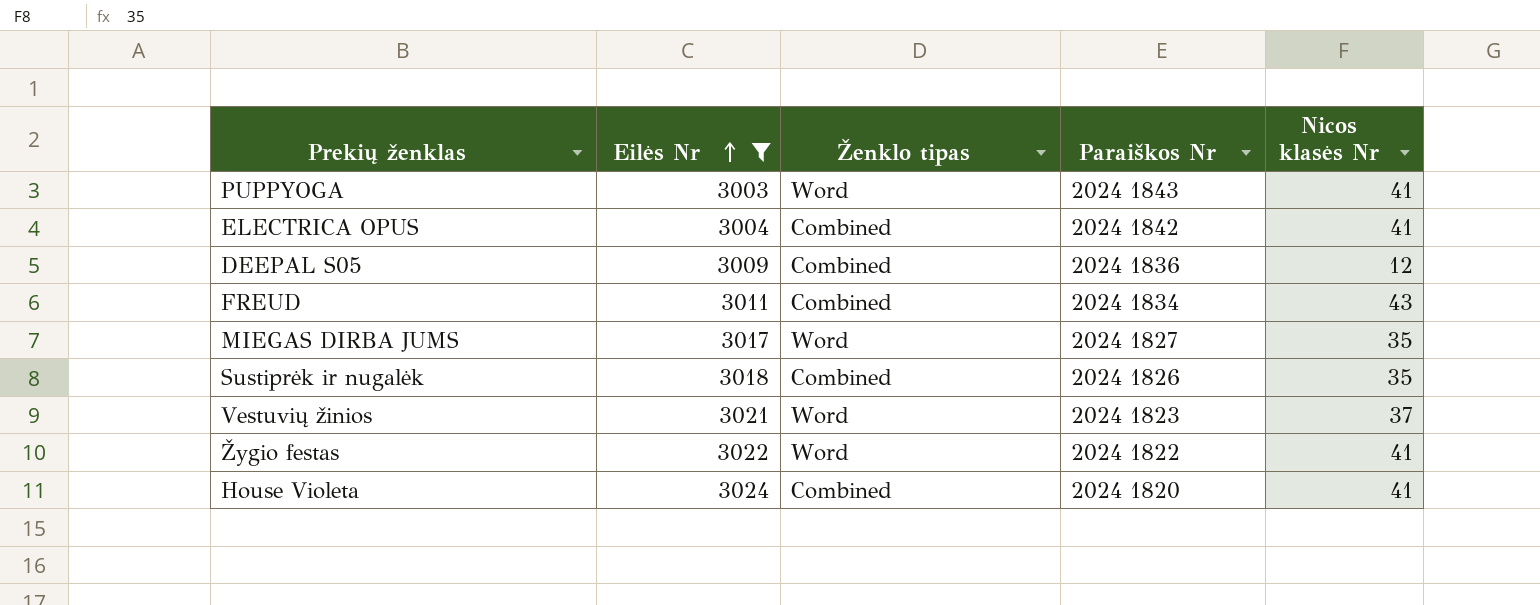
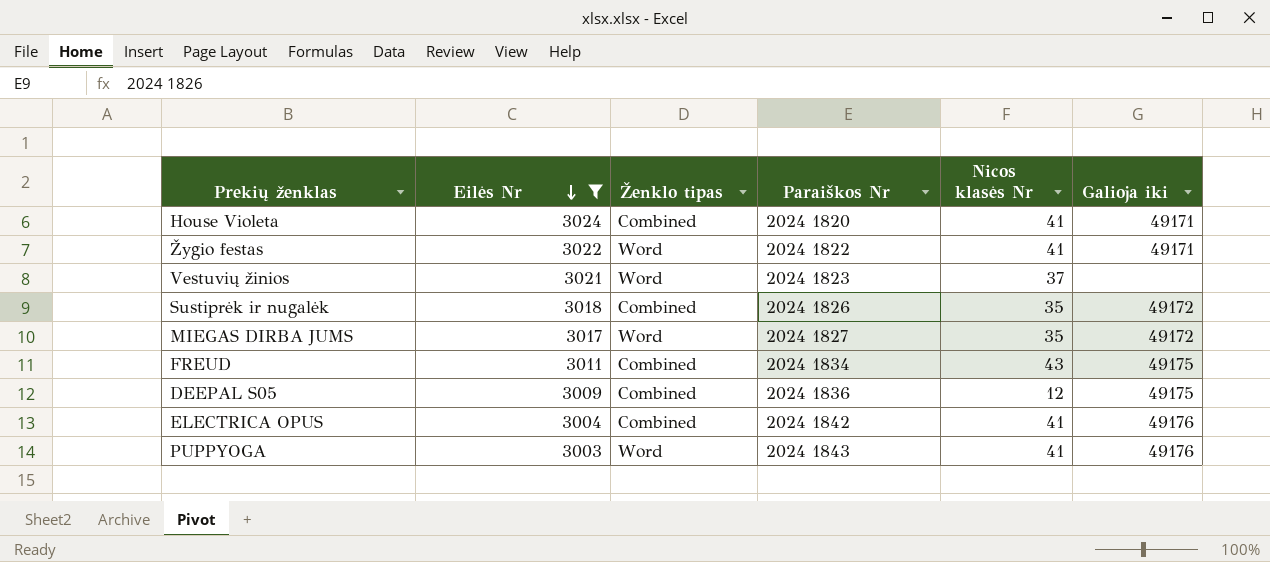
row order: Eilės Nr ascending -> Eilės Nr descending
column Galioja iki | position: none -> 6

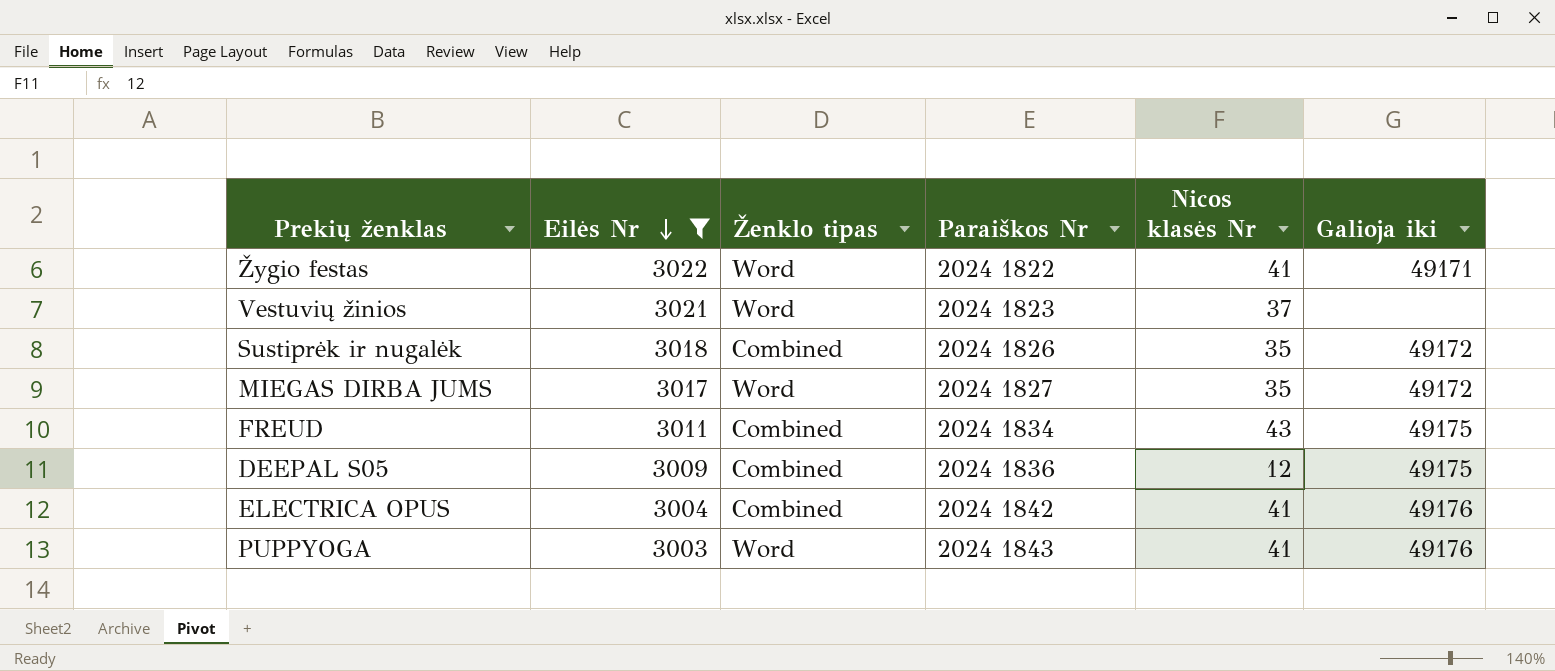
row House Violeta: 3024 | Combined | 2024 1820 | 41 | 49171 -> none

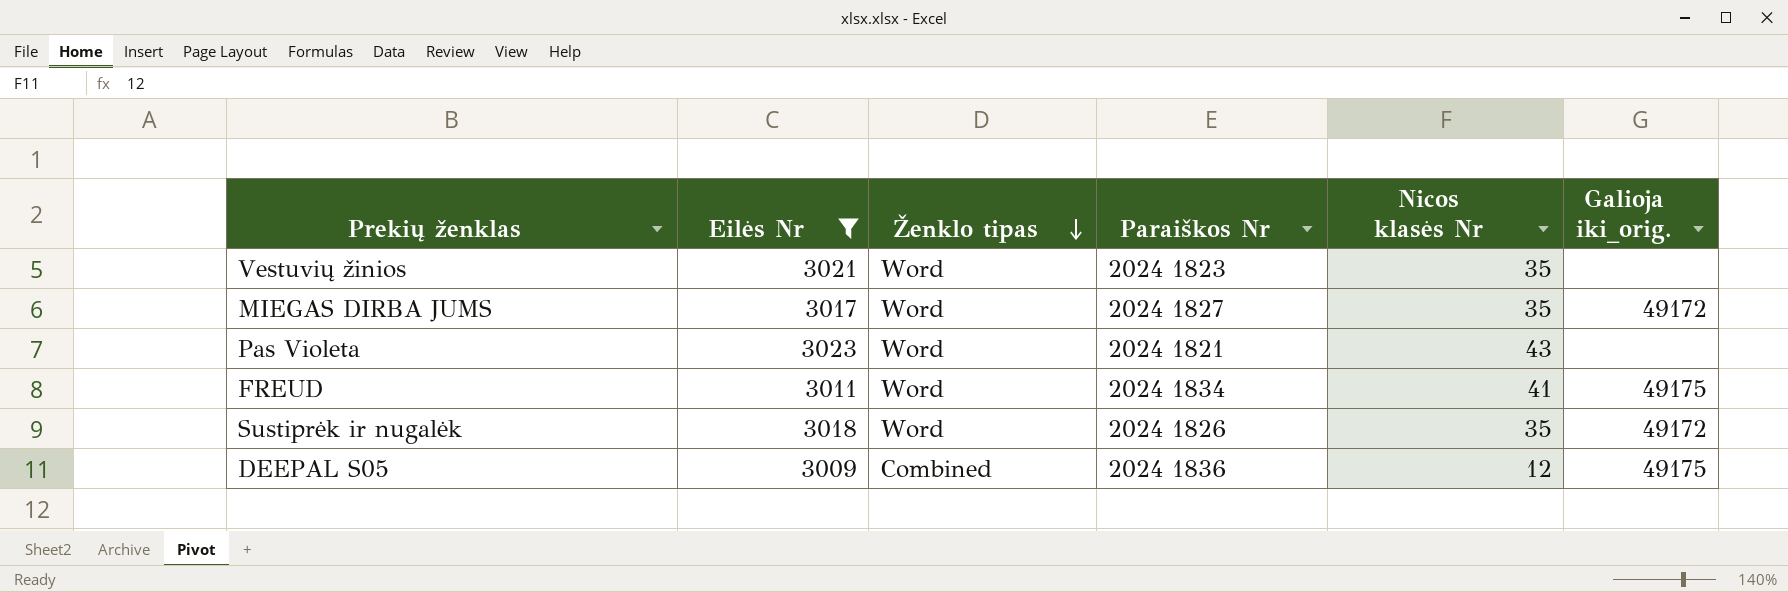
row order: Eilės Nr descending -> Ženklo tipas descending
column name: Galioja iki -> Galioja iki_orig.
row Žygio festas: 3022 | Word | 2024 1822 | 41 | 49171 -> none
row ELECTRICA OPUS: 3004 | Combined | 2024 1842 | 41 | 49176 -> none
row PUPPYOGA: 3003 | Word | 2024 1843 | 41 | 49176 -> none
Vestuvių žinios | Nicos klasės Nr: 37 -> 35
row Pas Violeta: none -> 3023 | Word | 2024 1821 | 43 | none
FREUD | Ženklo tipas: Combined -> Word
FREUD | Nicos klasės Nr: 43 -> 41
Sustiprėk ir nugalėk | Ženklo tipas: Combined -> Word

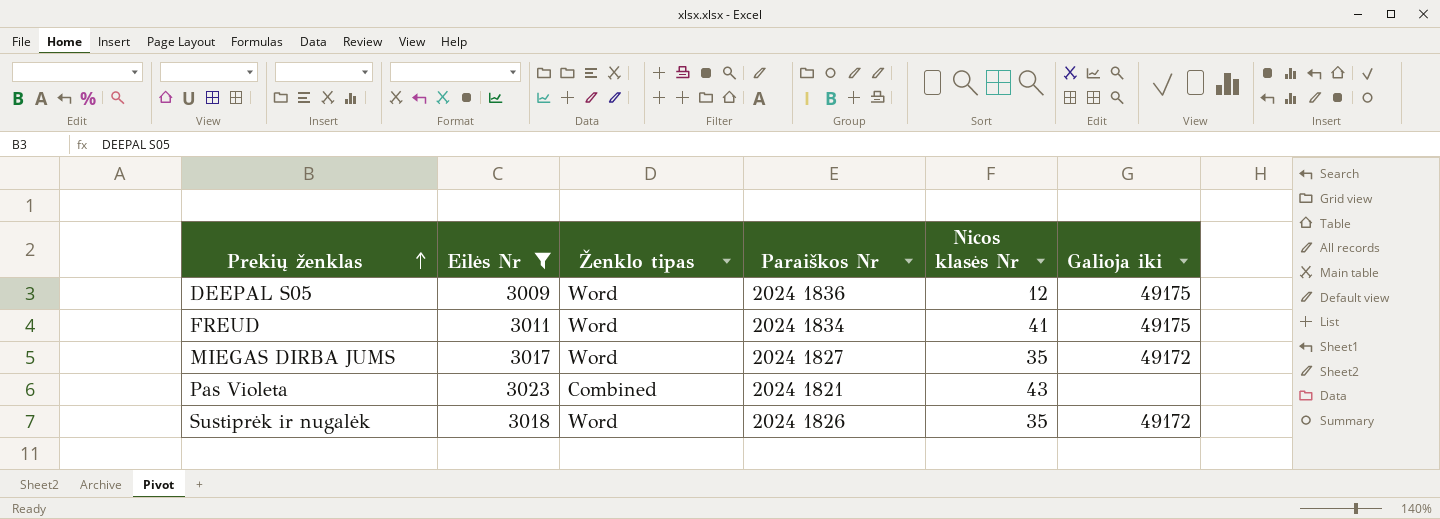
row order: Ženklo tipas descending -> Prekių ženklas ascending
column name: Galioja iki_orig. -> Galioja iki
row Vestuvių žinios: 3021 | Word | 2024 1823 | 35 | none -> none
DEEPAL S05 | Ženklo tipas: Combined -> Word
Pas Violeta | Ženklo tipas: Word -> Combined

